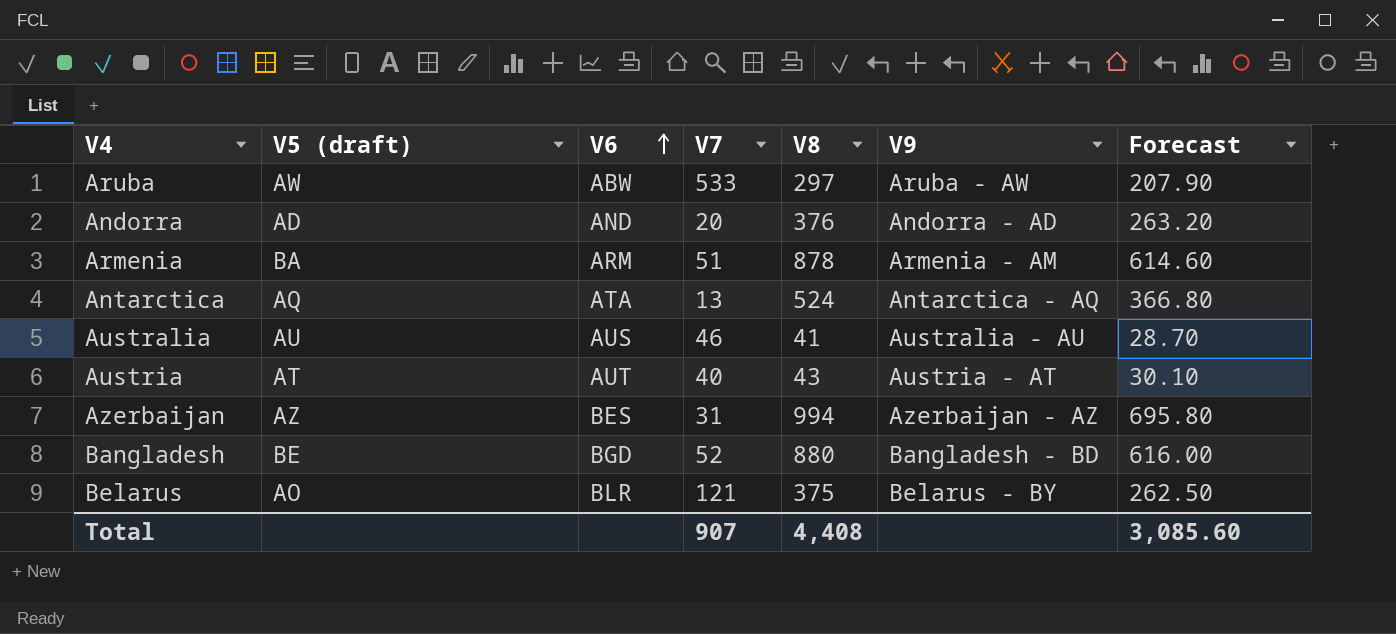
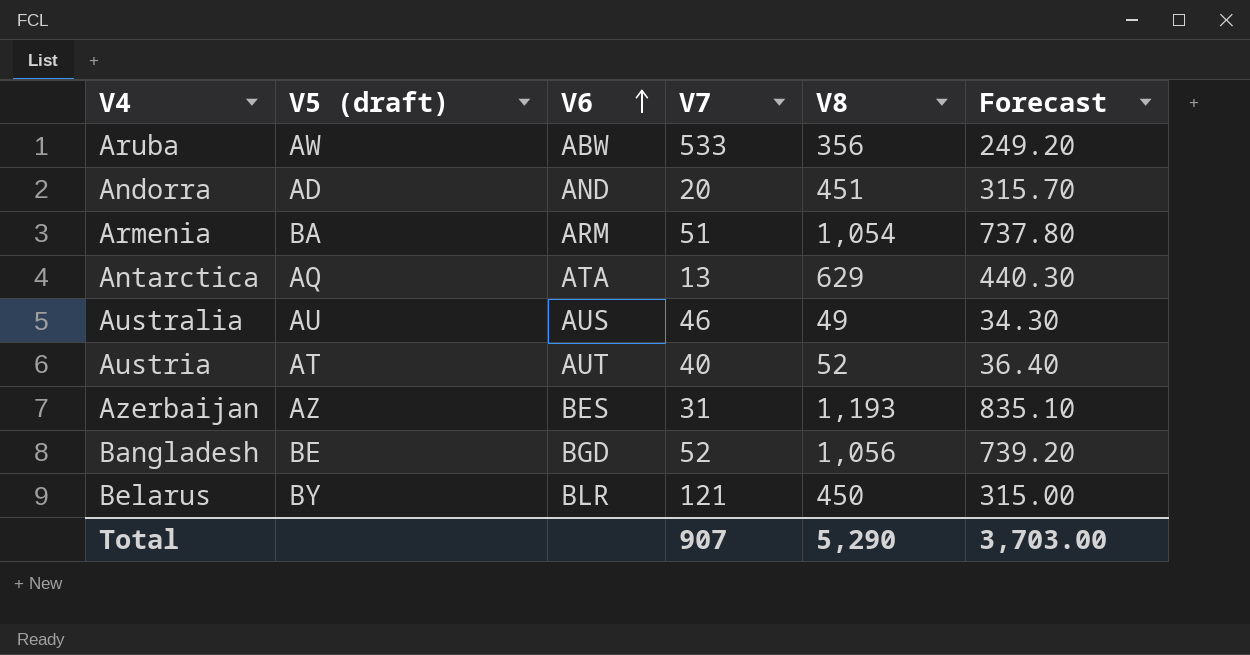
column V9 | position: 6 -> none
Aruba | V8: 297 -> 356
Aruba | Forecast: 207.90 -> 249.20
Andorra | V8: 376 -> 451
Andorra | Forecast: 263.20 -> 315.70
Armenia | V8: 878 -> 1,054
Armenia | Forecast: 614.60 -> 737.80
Antarctica | V8: 524 -> 629
Antarctica | Forecast: 366.80 -> 440.30
Australia | V8: 41 -> 49
Australia | Forecast: 28.70 -> 34.30
Austria | V8: 43 -> 52
Austria | Forecast: 30.10 -> 36.40
Azerbaijan | V8: 994 -> 1,193
Azerbaijan | Forecast: 695.80 -> 835.10
Bangladesh | V8: 880 -> 1,056
Bangladesh | Forecast: 616.00 -> 739.20
Belarus | V5 (draft): AO -> BY
Belarus | V8: 375 -> 450
Belarus | Forecast: 262.50 -> 315.00
Total | V8: 4,408 -> 5,290
Total | Forecast: 3,085.60 -> 3,703.00

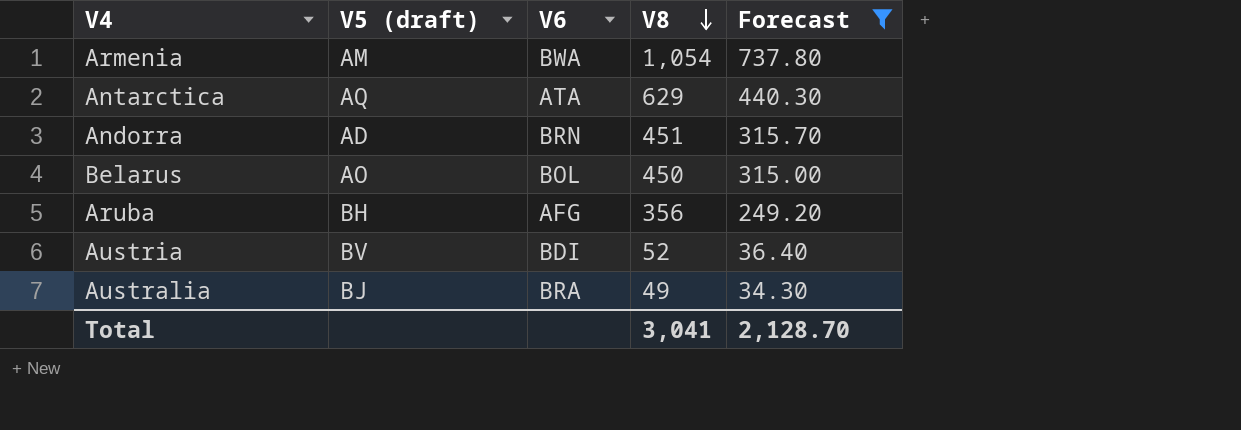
filter: none -> Forecast <= 737.80
row order: V6 ascending -> V8 descending
column V7 | position: 4 -> none
Armenia | V5 (draft): BA -> AM
Armenia | V6: ARM -> BWA
Andorra | V6: AND -> BRN
Belarus | V5 (draft): BY -> AO
Belarus | V6: BLR -> BOL
Aruba | V5 (draft): AW -> BH
Aruba | V6: ABW -> AFG
Austria | V5 (draft): AT -> BV
Austria | V6: AUT -> BDI
Australia | V5 (draft): AU -> BJ
Australia | V6: AUS -> BRA
Total | V8: 5,290 -> 3,041
Total | Forecast: 3,703.00 -> 2,128.70

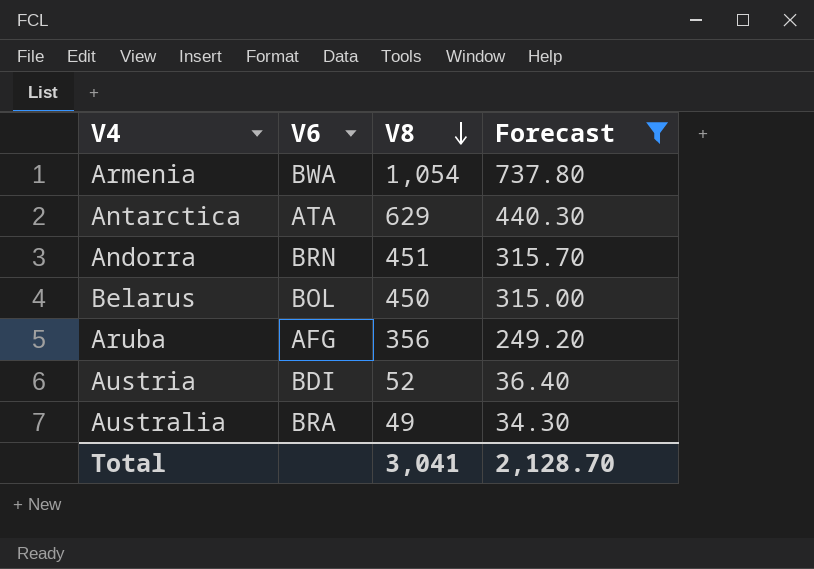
column V5 (draft) | position: 2 -> none

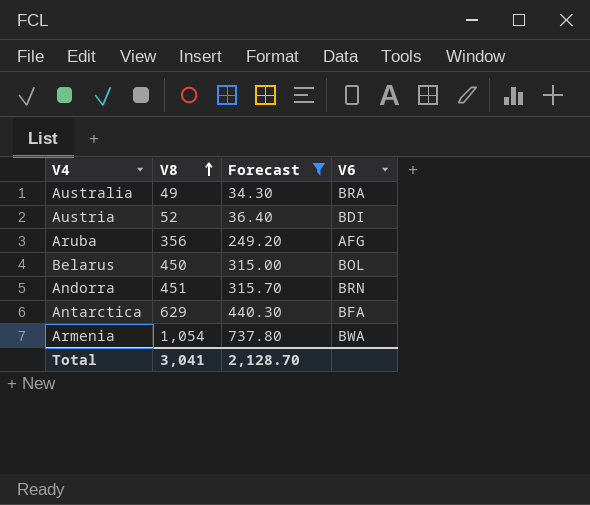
row order: V8 descending -> V8 ascending
column V6 | position: 2 -> 4
Antarctica | V6: ATA -> BFA

